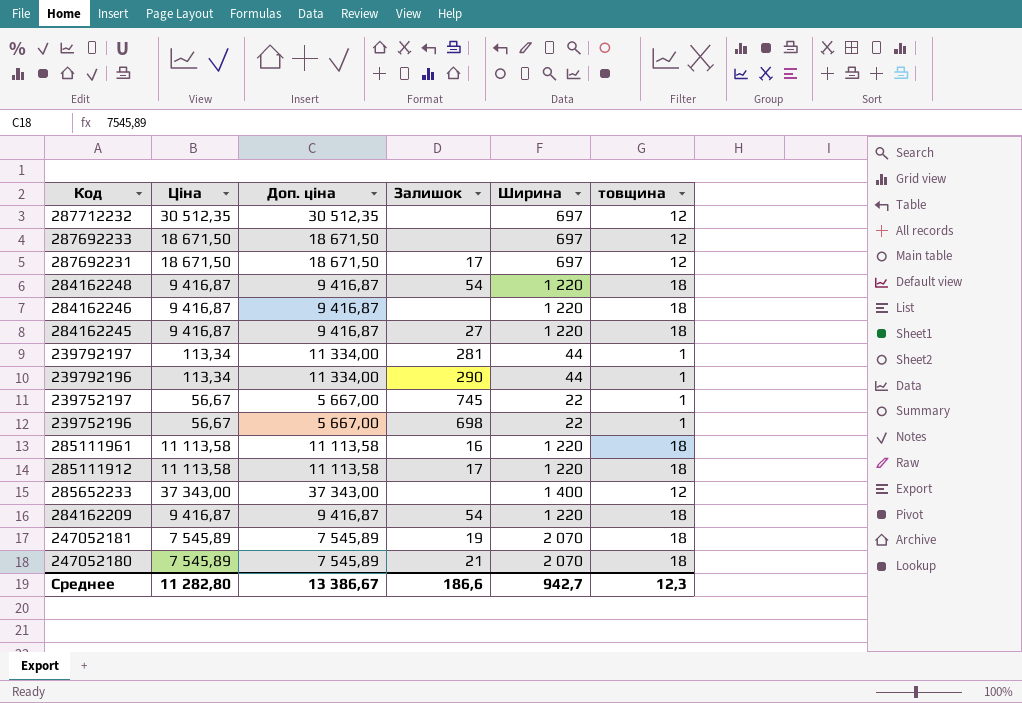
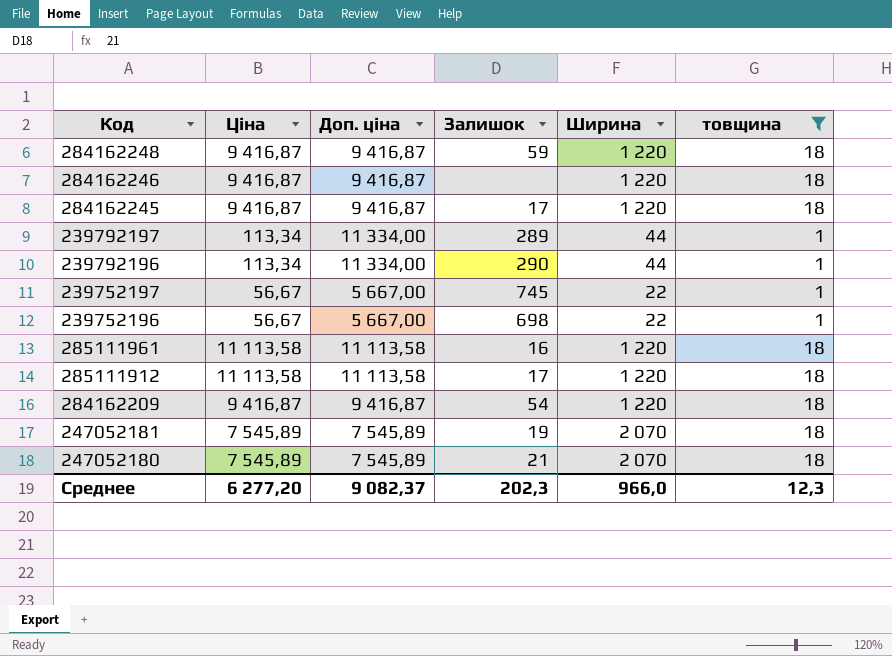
filter: none -> товщина != 12
284162248 | Залишок: 54 -> 59
284162245 | Залишок: 27 -> 17
239792197 | Залишок: 281 -> 289
Среднее | Ціна: 11 282,80 -> 6 277,20
Среднее | Доп. ціна: 13 386,67 -> 9 082,37
Среднее | Залишок: 186,6 -> 202,3
Среднее | Ширина: 942,7 -> 966,0

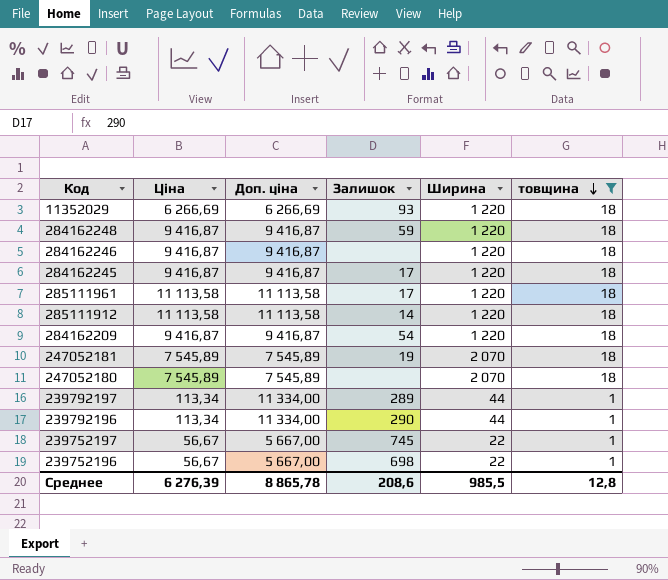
row order: none -> товщина descending
row 11352029: none -> 6 266,69 | 6 266,69 | 93 | 1 220 | 18
285111961 | Залишок: 16 -> 17
285111912 | Залишок: 17 -> 14
247052180 | Залишок: 21 -> none
Среднее | Ціна: 6 277,20 -> 6 276,39
Среднее | Доп. ціна: 9 082,37 -> 8 865,78
Среднее | Залишок: 202,3 -> 208,6
Среднее | Ширина: 966,0 -> 985,5
Среднее | товщина: 12,3 -> 12,8

